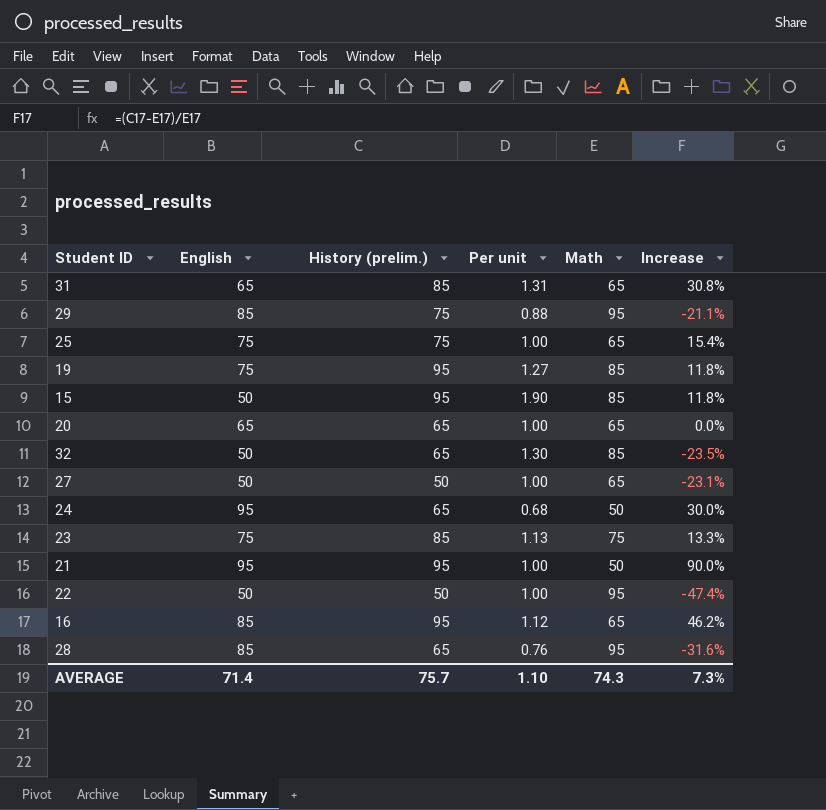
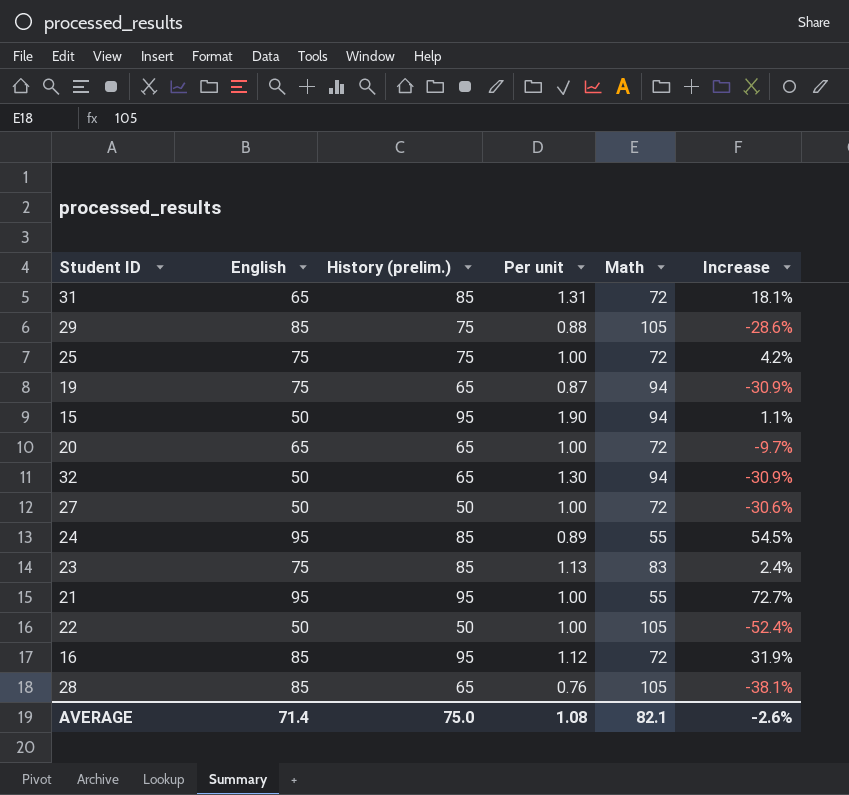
31 | Math: 65 -> 72
31 | Increase: 30.8% -> 18.1%
29 | Math: 95 -> 105
29 | Increase: -21.1% -> -28.6%
25 | Math: 65 -> 72
25 | Increase: 15.4% -> 4.2%
19 | History (prelim.): 95 -> 65
19 | Per unit: 1.27 -> 0.87
19 | Math: 85 -> 94
19 | Increase: 11.8% -> -30.9%
15 | Math: 85 -> 94
15 | Increase: 11.8% -> 1.1%
20 | Math: 65 -> 72
20 | Increase: 0.0% -> -9.7%
32 | Math: 85 -> 94
32 | Increase: -23.5% -> -30.9%
27 | Math: 65 -> 72
27 | Increase: -23.1% -> -30.6%
24 | History (prelim.): 65 -> 85
24 | Per unit: 0.68 -> 0.89
24 | Math: 50 -> 55
24 | Increase: 30.0% -> 54.5%
23 | Math: 75 -> 83
23 | Increase: 13.3% -> 2.4%
21 | Math: 50 -> 55
21 | Increase: 90.0% -> 72.7%
22 | Math: 95 -> 105
22 | Increase: -47.4% -> -52.4%
16 | Math: 65 -> 72
16 | Increase: 46.2% -> 31.9%
28 | Math: 95 -> 105
28 | Increase: -31.6% -> -38.1%
AVERAGE | History (prelim.): 75.7 -> 75.0
AVERAGE | Per unit: 1.10 -> 1.08
AVERAGE | Math: 74.3 -> 82.1
AVERAGE | Increase: 7.3% -> -2.6%

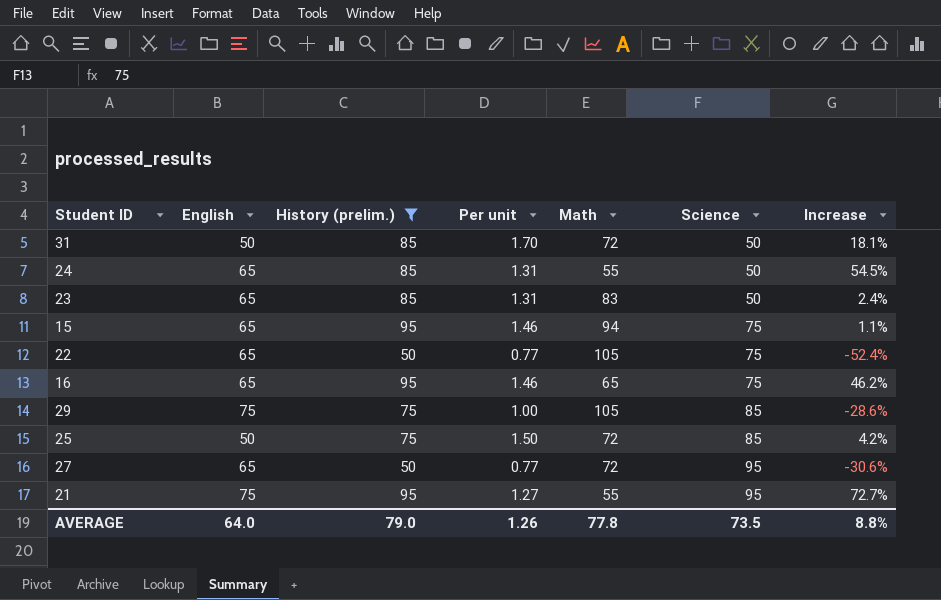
filter: none -> History (prelim.) != 65
row order: none -> Science ascending
column Science | position: none -> 6
31 | English: 65 -> 50
31 | Per unit: 1.31 -> 1.70
24 | English: 95 -> 65
24 | Per unit: 0.89 -> 1.31
23 | English: 75 -> 65
23 | Per unit: 1.13 -> 1.31
15 | English: 50 -> 65
15 | Per unit: 1.90 -> 1.46
22 | English: 50 -> 65
22 | Per unit: 1.00 -> 0.77
16 | English: 85 -> 65
16 | Per unit: 1.12 -> 1.46
16 | Math: 72 -> 65
16 | Increase: 31.9% -> 46.2%
29 | English: 85 -> 75
29 | Per unit: 0.88 -> 1.00
25 | English: 75 -> 50
25 | Per unit: 1.00 -> 1.50
27 | English: 50 -> 65
27 | Per unit: 1.00 -> 0.77
21 | English: 95 -> 75
21 | Per unit: 1.00 -> 1.27
AVERAGE | English: 71.4 -> 64.0
AVERAGE | History (prelim.): 75.0 -> 79.0
AVERAGE | Per unit: 1.08 -> 1.26
AVERAGE | Math: 82.1 -> 77.8
AVERAGE | Increase: -2.6% -> 8.8%

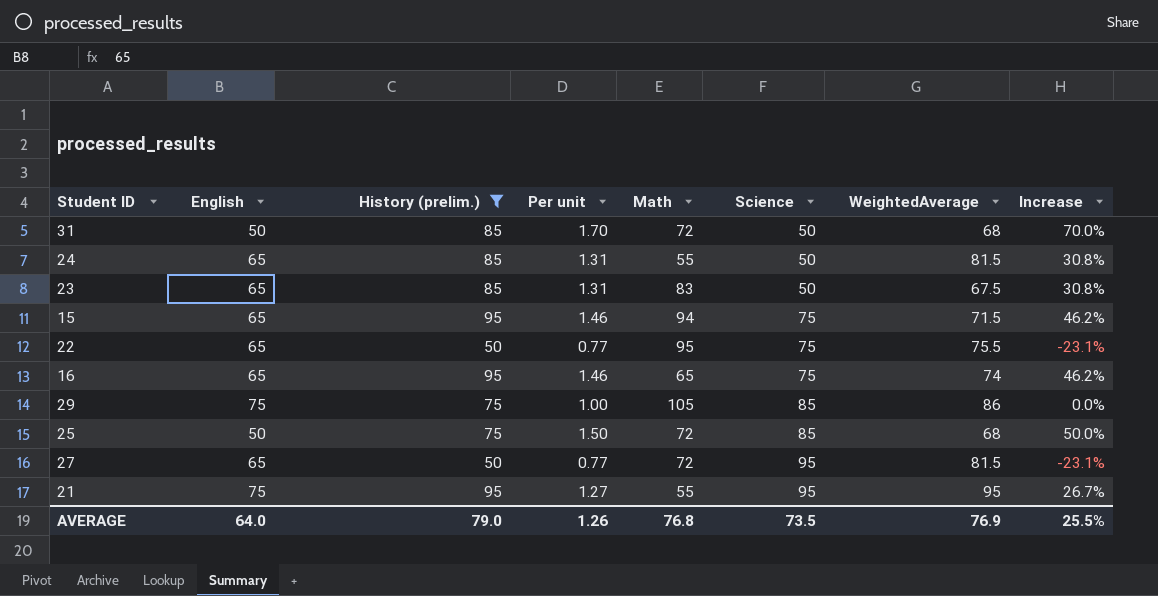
column WeightedAverage | position: none -> 7
column Increase | formula: ([History (prelim.)] - [Math]) / [Math] -> ([History (prelim.)] - [English]) / [English]
22 | Math: 105 -> 95
AVERAGE | Math: 77.8 -> 76.8
AVERAGE | Increase: 8.8% -> 25.5%

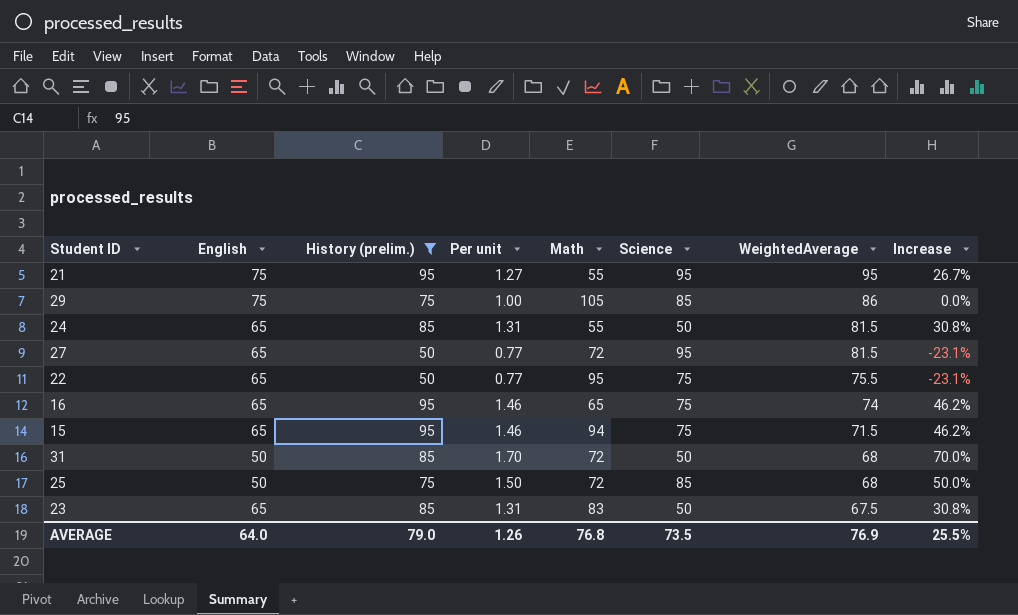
row order: Science ascending -> WeightedAverage descending

